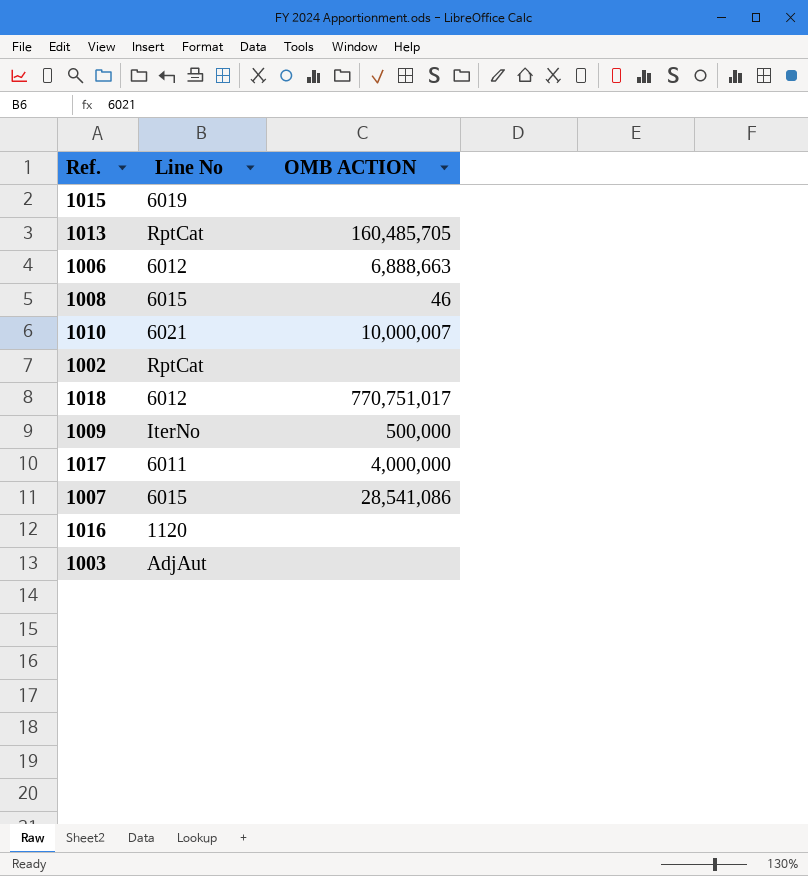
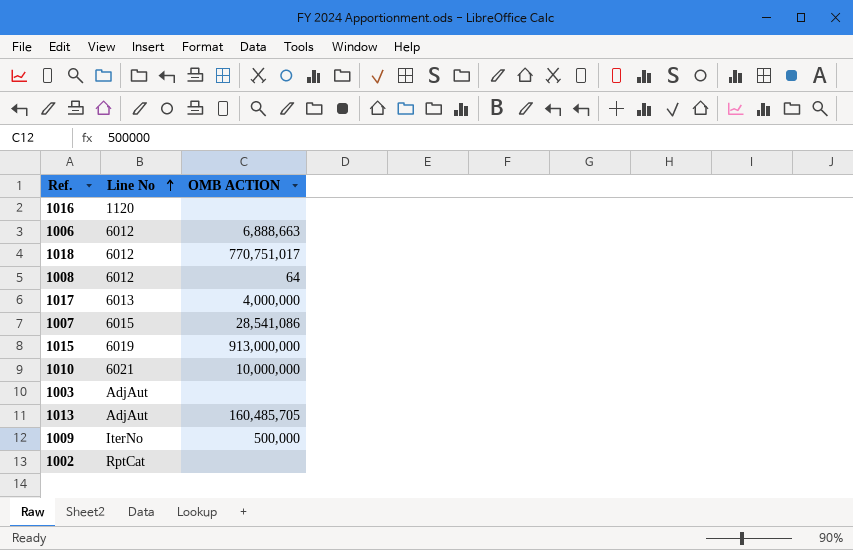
row order: none -> Line No ascending
1008 | Line No: 6015 -> 6012
1008 | OMB ACTION: 46 -> 64
1017 | Line No: 6011 -> 6013
1015 | OMB ACTION: none -> 913,000,000
1010 | OMB ACTION: 10,000,007 -> 10,000,000
1013 | Line No: RptCat -> AdjAut

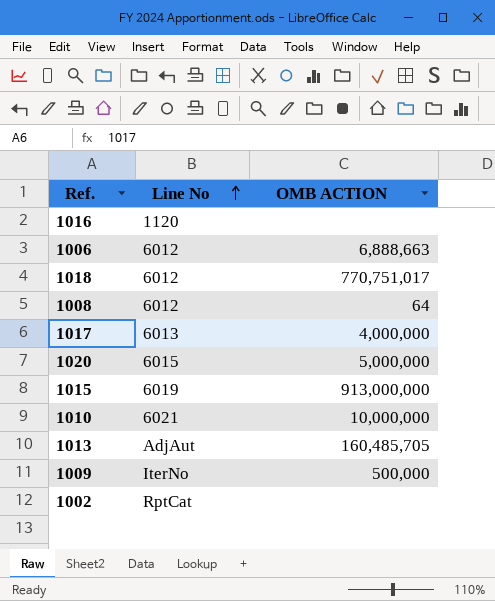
row 1007: 6015 | 28,541,086 -> none
row 1003: AdjAut | none -> none
row 1020: none -> 6015 | 5,000,000

